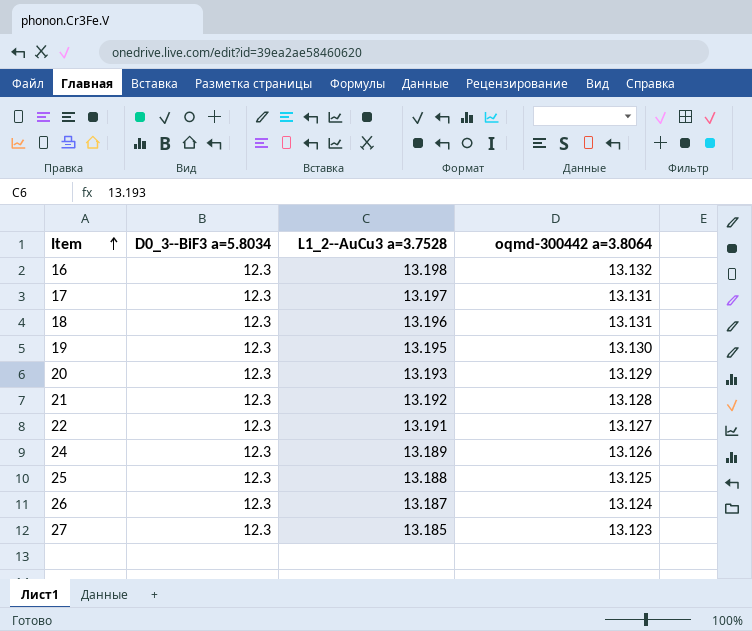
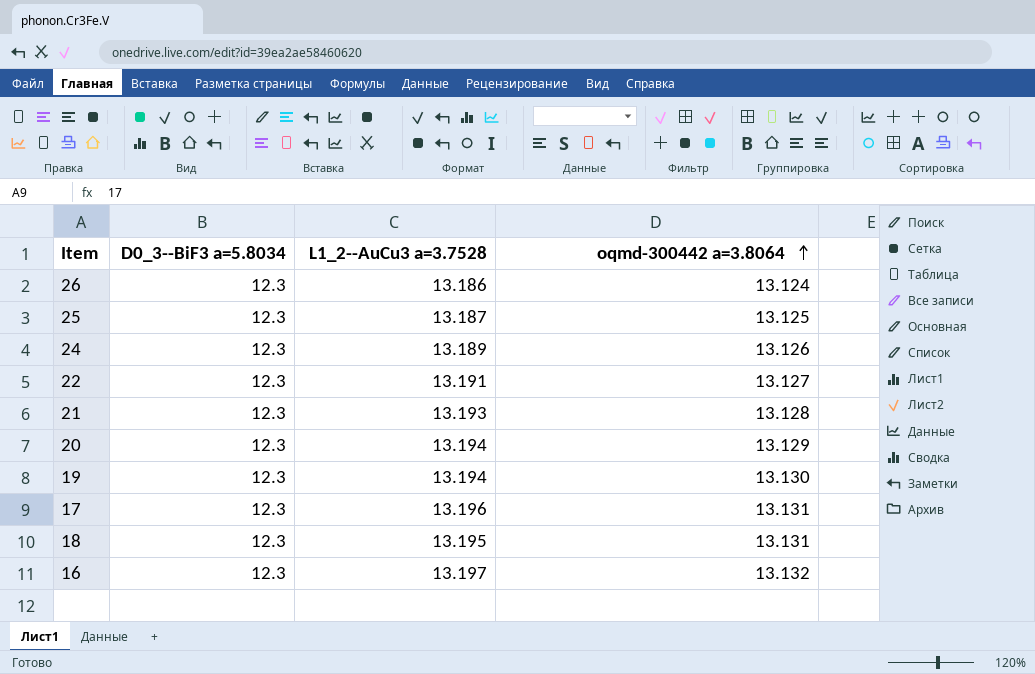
row order: Item ascending -> oqmd-300442 a=3.8064 ascending
row 27: 12.3 | 13.185 | 13.123 -> none
26 | L1_2--AuCu3 a=3.7528: 13.187 -> 13.186
25 | L1_2--AuCu3 a=3.7528: 13.188 -> 13.187
21 | L1_2--AuCu3 a=3.7528: 13.192 -> 13.193
20 | L1_2--AuCu3 a=3.7528: 13.193 -> 13.194
19 | L1_2--AuCu3 a=3.7528: 13.195 -> 13.194
17 | L1_2--AuCu3 a=3.7528: 13.197 -> 13.196
18 | L1_2--AuCu3 a=3.7528: 13.196 -> 13.195
16 | L1_2--AuCu3 a=3.7528: 13.198 -> 13.197

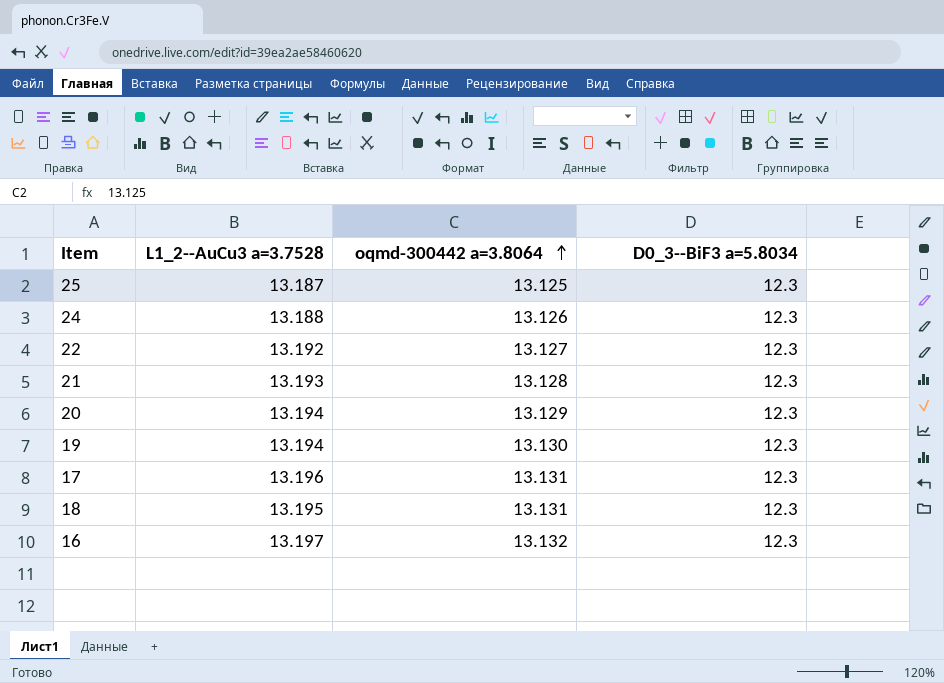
column D0_3--BiF3 a=5.8034 | position: 2 -> 4
row 26: 12.3 | 13.186 | 13.124 -> none
24 | L1_2--AuCu3 a=3.7528: 13.189 -> 13.188
22 | L1_2--AuCu3 a=3.7528: 13.191 -> 13.192

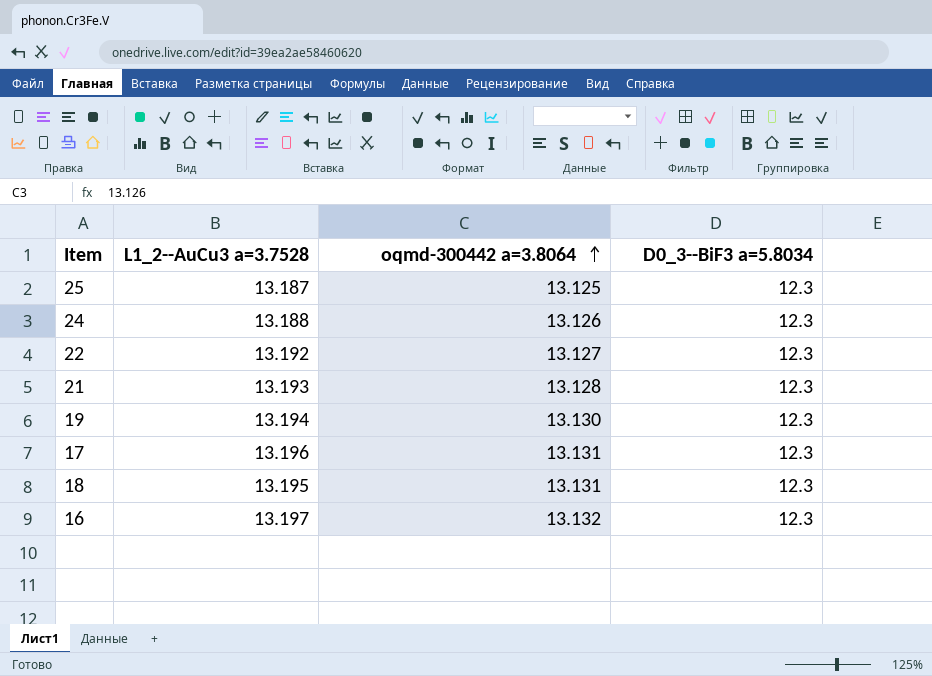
row 20: 13.194 | 13.129 | 12.3 -> none

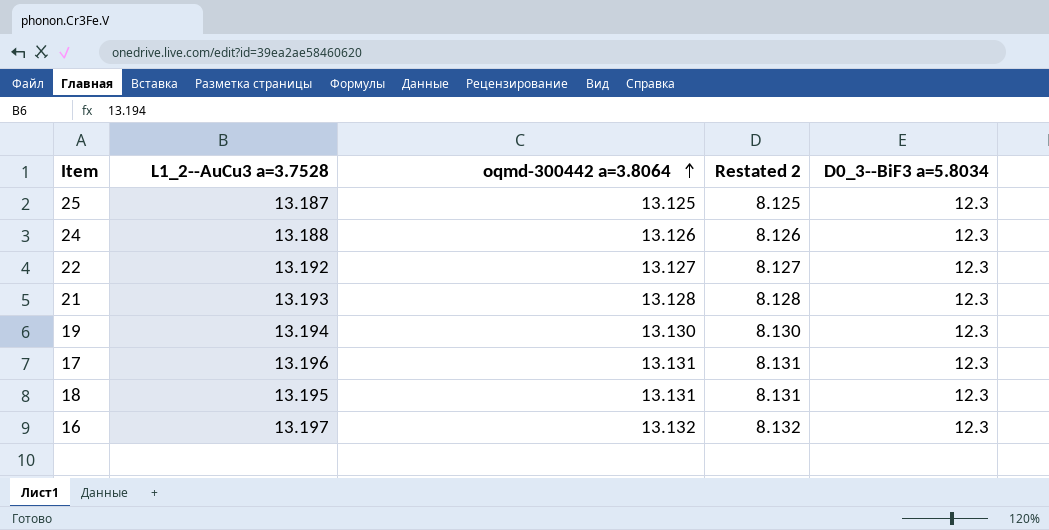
column Restated 2 | formula: none -> [oqmd-300442 a=3.8064] - 5

